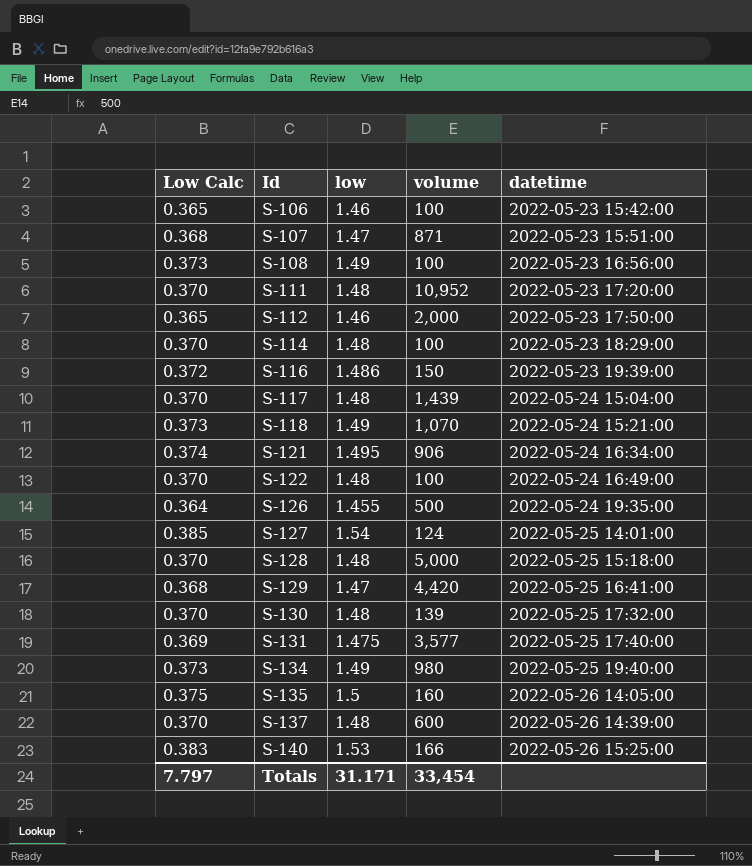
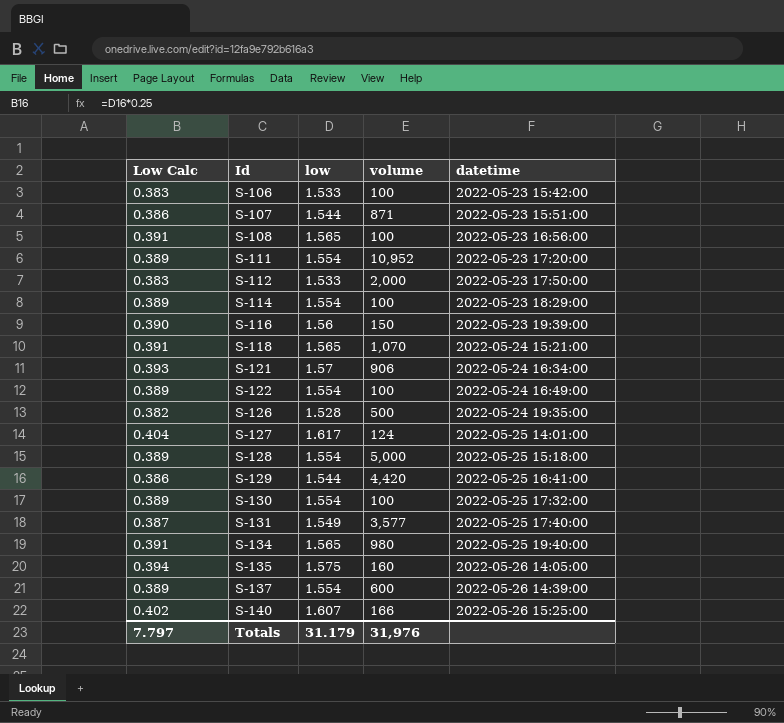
row S-117: 0.370 | 1.48 | 1,439 | 2022-05-24 15:04:00 -> none
S-106 | Low Calc: 0.365 -> 0.383
S-106 | low: 1.46 -> 1.533
S-107 | Low Calc: 0.368 -> 0.386
S-107 | low: 1.47 -> 1.544
S-108 | Low Calc: 0.373 -> 0.391
S-108 | low: 1.49 -> 1.565
S-111 | Low Calc: 0.370 -> 0.389
S-111 | low: 1.48 -> 1.554
S-112 | Low Calc: 0.365 -> 0.383
S-112 | low: 1.46 -> 1.533
S-114 | Low Calc: 0.370 -> 0.389
S-114 | low: 1.48 -> 1.554
S-116 | Low Calc: 0.372 -> 0.390
S-116 | low: 1.486 -> 1.56
S-118 | Low Calc: 0.373 -> 0.391
S-118 | low: 1.49 -> 1.565
S-121 | Low Calc: 0.374 -> 0.393
S-121 | low: 1.495 -> 1.57
S-122 | Low Calc: 0.370 -> 0.389
S-122 | low: 1.48 -> 1.554
S-126 | Low Calc: 0.364 -> 0.382
S-126 | low: 1.455 -> 1.528
S-127 | Low Calc: 0.385 -> 0.404
S-127 | low: 1.54 -> 1.617
S-128 | Low Calc: 0.370 -> 0.389
S-128 | low: 1.48 -> 1.554
S-129 | Low Calc: 0.368 -> 0.386
S-129 | low: 1.47 -> 1.544
S-130 | Low Calc: 0.370 -> 0.389
S-130 | low: 1.48 -> 1.554
S-130 | volume: 139 -> 100
S-131 | Low Calc: 0.369 -> 0.387
S-131 | low: 1.475 -> 1.549
S-134 | Low Calc: 0.373 -> 0.391
S-134 | low: 1.49 -> 1.565
S-135 | Low Calc: 0.375 -> 0.394
S-135 | low: 1.5 -> 1.575
S-137 | Low Calc: 0.370 -> 0.389
S-137 | low: 1.48 -> 1.554
S-140 | Low Calc: 0.383 -> 0.402
S-140 | low: 1.53 -> 1.607
Totals | low: 31.171 -> 31.179
Totals | volume: 33,454 -> 31,976

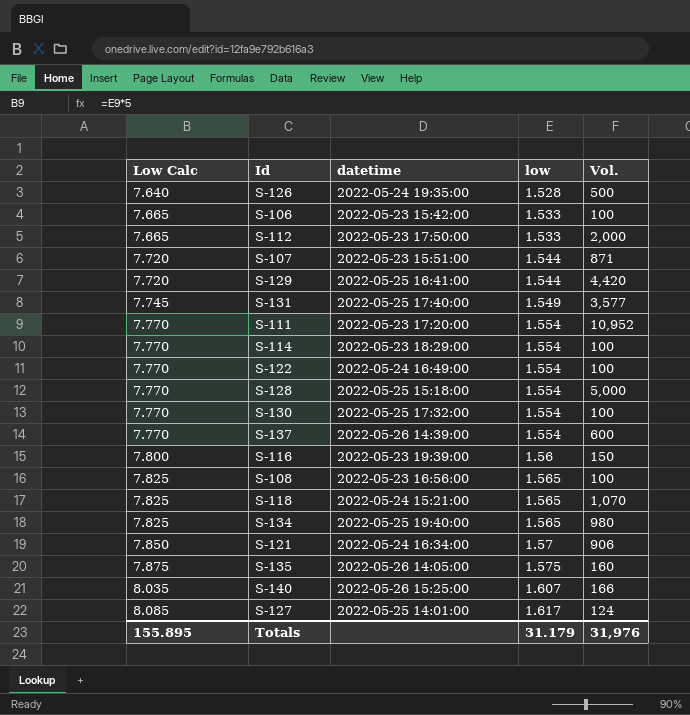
row order: Id ascending -> Low Calc ascending
column Low Calc | formula: [low] * 0.25 -> [low] * 5
column datetime | position: 5 -> 3
column name: volume -> Vol.
Totals | Low Calc: 7.797 -> 155.895

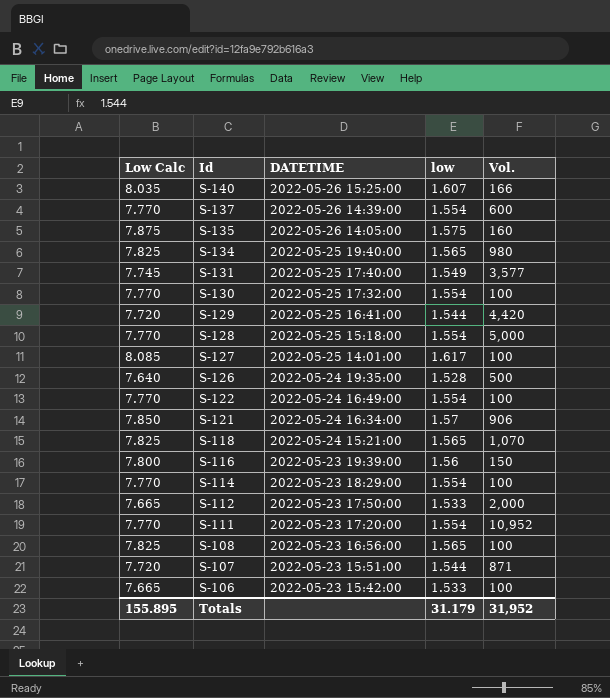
row order: Low Calc ascending -> Id descending
column name: datetime -> DATETIME
S-127 | Vol.: 124 -> 100
Totals | Vol.: 31,976 -> 31,952

